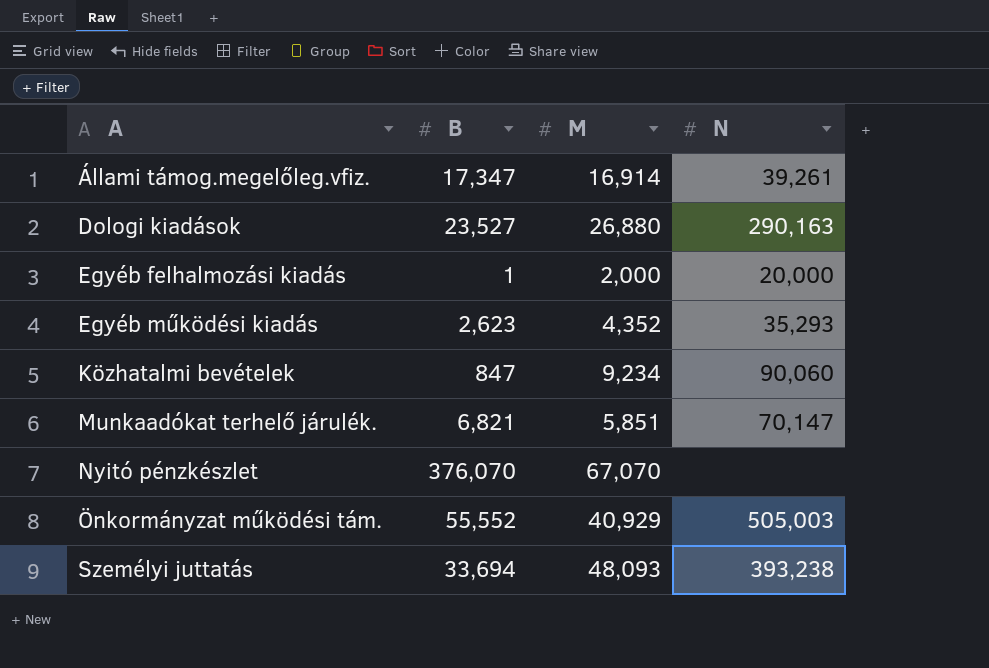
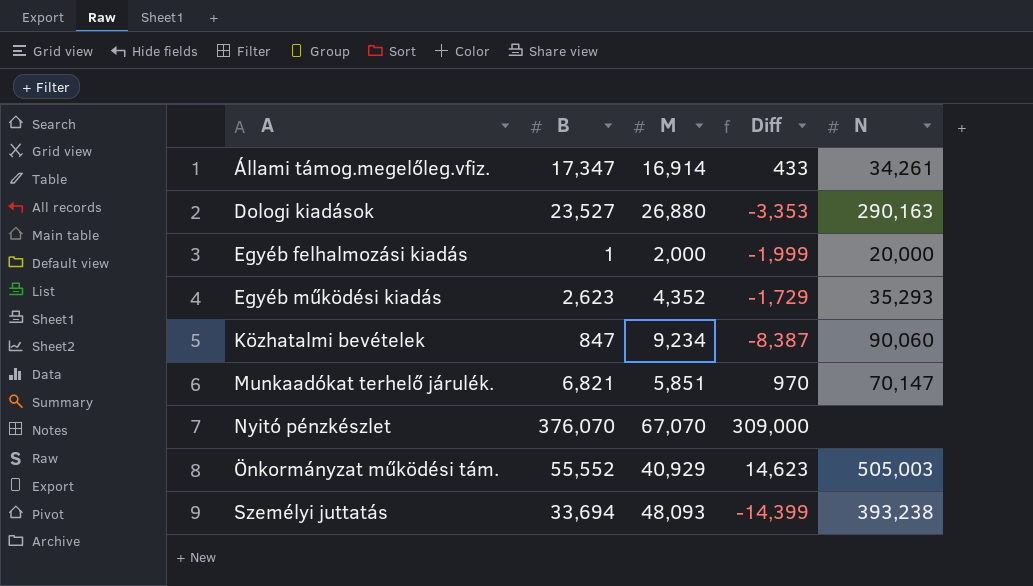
column Diff | formula: none -> [B] - [M]
Állami támog.megelőleg.vfiz. | N: 39,261 -> 34,261

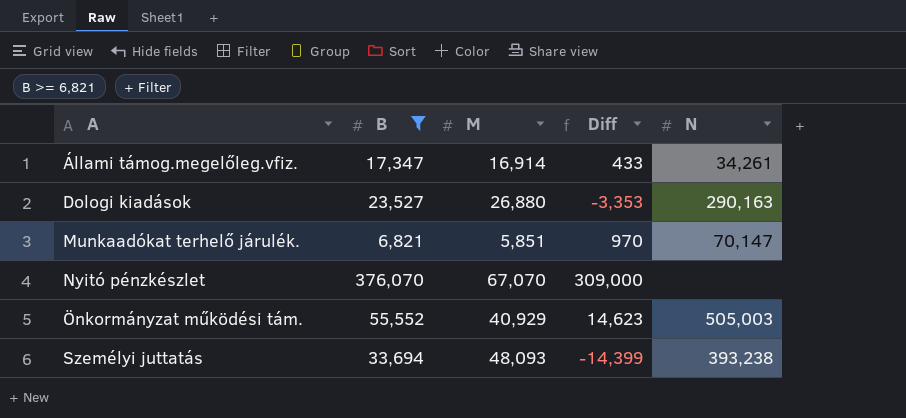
filter: none -> B >= 6,821

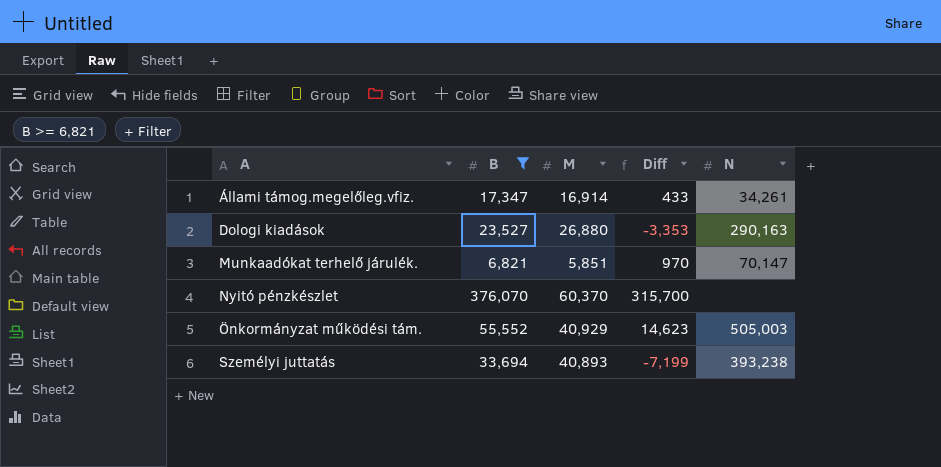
Nyitó pénzkészlet | M: 67,070 -> 60,370
Nyitó pénzkészlet | Diff: 309,000 -> 315,700
Személyi juttatás | M: 48,093 -> 40,893
Személyi juttatás | Diff: -14,399 -> -7,199

